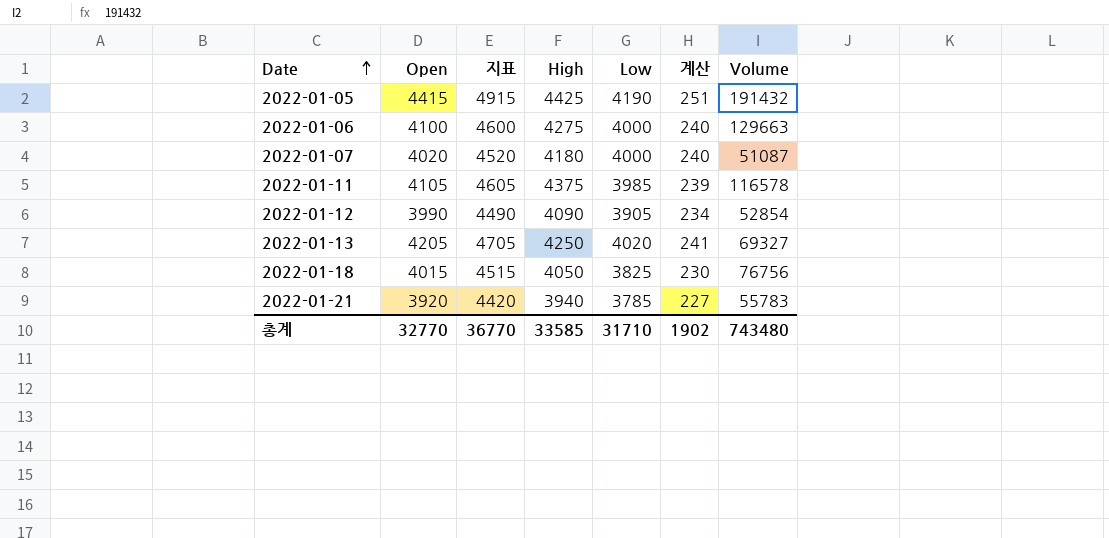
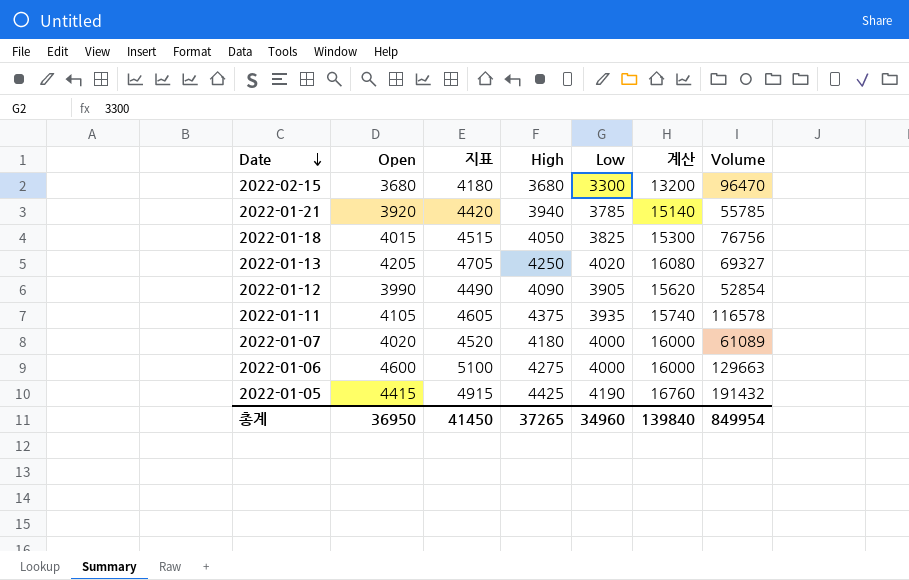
row order: Date ascending -> Date descending
column 계산 | formula: [Low] * 0.06 -> [Low] * 4
row 2022-02-15: none -> 3680 | 4180 | 3680 | 3300 | 13200 | 96470
2022-01-21 | Volume: 55783 -> 55785
2022-01-11 | Low: 3985 -> 3935
2022-01-07 | Volume: 51087 -> 61089
2022-01-06 | Open: 4100 -> 4600
2022-01-06 | 지표: 4600 -> 5100
총계 | Open: 32770 -> 36950
총계 | 지표: 36770 -> 41450
총계 | High: 33585 -> 37265
총계 | Low: 31710 -> 34960
총계 | 계산: 1902 -> 139840
총계 | Volume: 743480 -> 849954

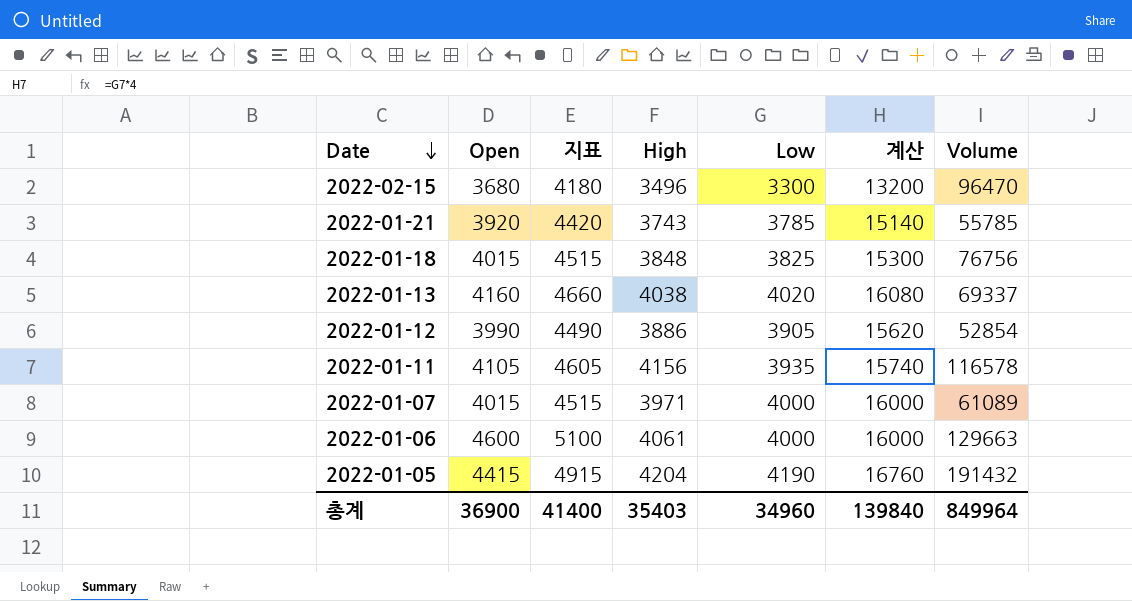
2022-02-15 | High: 3680 -> 3496
2022-01-21 | High: 3940 -> 3743
2022-01-18 | High: 4050 -> 3848
2022-01-13 | Open: 4205 -> 4160
2022-01-13 | 지표: 4705 -> 4660
2022-01-13 | High: 4250 -> 4038
2022-01-13 | Volume: 69327 -> 69337
2022-01-12 | High: 4090 -> 3886
2022-01-11 | High: 4375 -> 4156
2022-01-07 | Open: 4020 -> 4015
2022-01-07 | 지표: 4520 -> 4515
2022-01-07 | High: 4180 -> 3971
2022-01-06 | High: 4275 -> 4061
2022-01-05 | High: 4425 -> 4204
총계 | Open: 36950 -> 36900
총계 | 지표: 41450 -> 41400
총계 | High: 37265 -> 35403
총계 | Volume: 849954 -> 849964

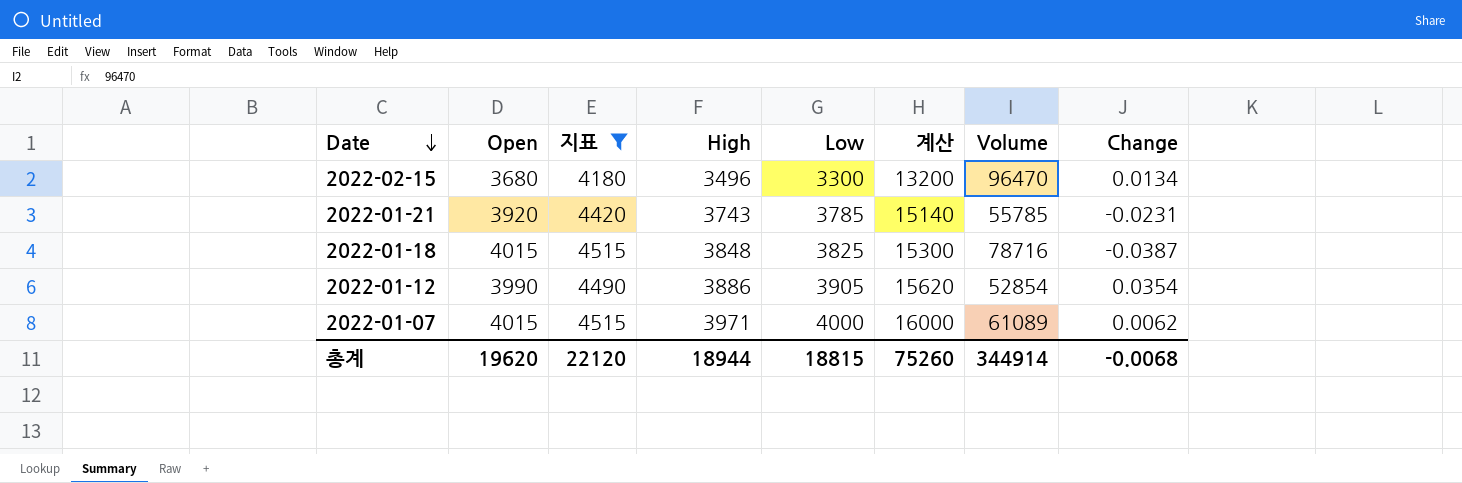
filter: none -> 지표 <= 4515
column Change | position: none -> 8
2022-01-18 | Volume: 76756 -> 78716
총계 | Open: 36900 -> 19620
총계 | 지표: 41400 -> 22120
총계 | High: 35403 -> 18944
총계 | Low: 34960 -> 18815
총계 | 계산: 139840 -> 75260
총계 | Volume: 849964 -> 344914

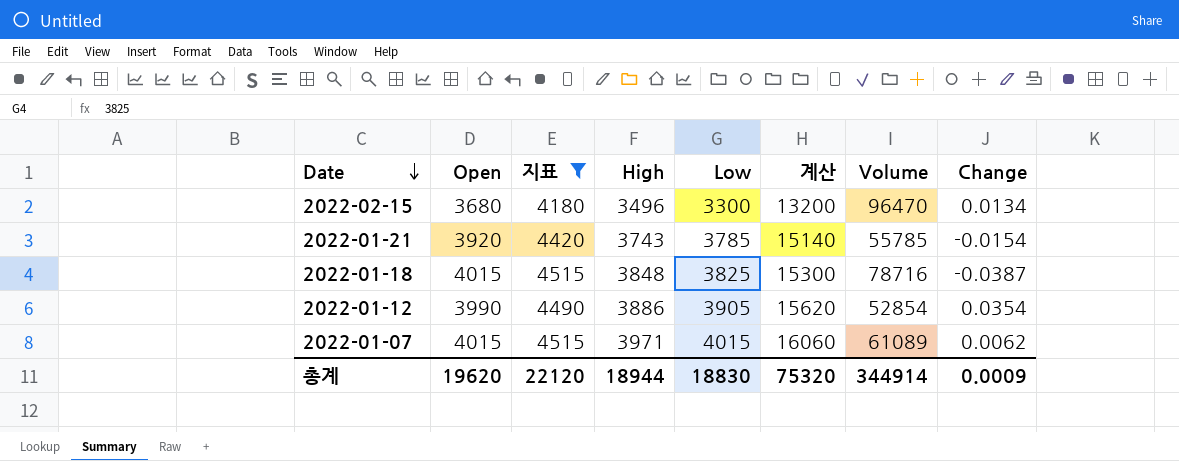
2022-01-21 | Change: -0.0231 -> -0.0154
2022-01-07 | Low: 4000 -> 4015
2022-01-07 | 계산: 16000 -> 16060
총계 | Low: 18815 -> 18830
총계 | 계산: 75260 -> 75320
총계 | Change: -0.0068 -> 0.0009

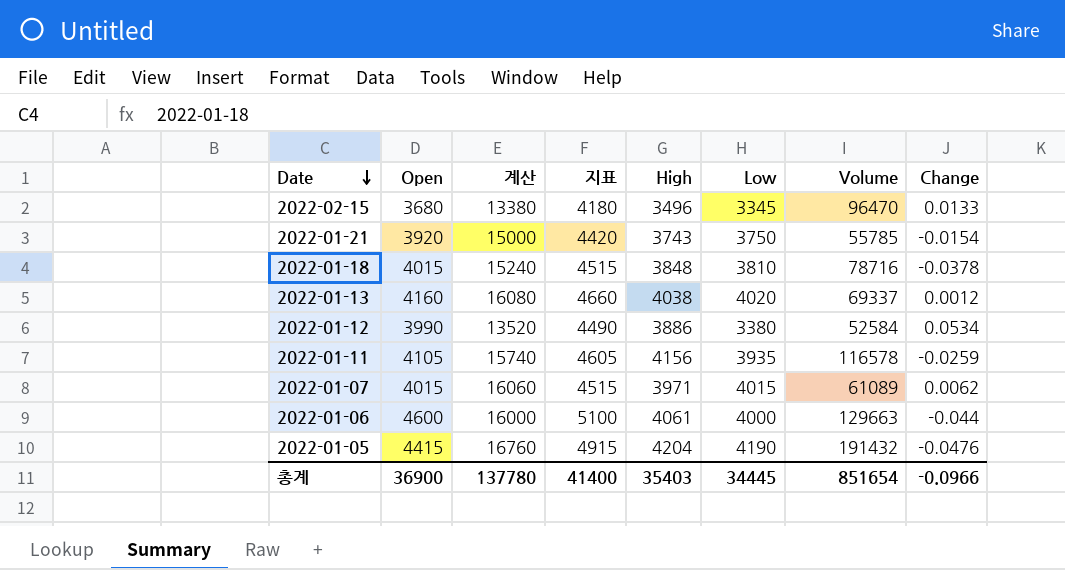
filter: 지표 <= 4515 -> none
column 계산 | position: 6 -> 3
2022-02-15 | 계산: 13200 -> 13380
2022-02-15 | Low: 3300 -> 3345
2022-02-15 | Change: 0.0134 -> 0.0133
2022-01-21 | 계산: 15140 -> 15000
2022-01-21 | Low: 3785 -> 3750
2022-01-18 | 계산: 15300 -> 15240
2022-01-18 | Low: 3825 -> 3810
2022-01-18 | Change: -0.0387 -> -0.0378
2022-01-12 | 계산: 15620 -> 13520
2022-01-12 | Low: 3905 -> 3380
2022-01-12 | Volume: 52854 -> 52584
2022-01-12 | Change: 0.0354 -> 0.0534
총계 | Open: 19620 -> 36900
총계 | 계산: 75320 -> 137780
총계 | 지표: 22120 -> 41400
총계 | High: 18944 -> 35403
총계 | Low: 18830 -> 34445
총계 | Volume: 344914 -> 851654
총계 | Change: 0.0009 -> -0.0966

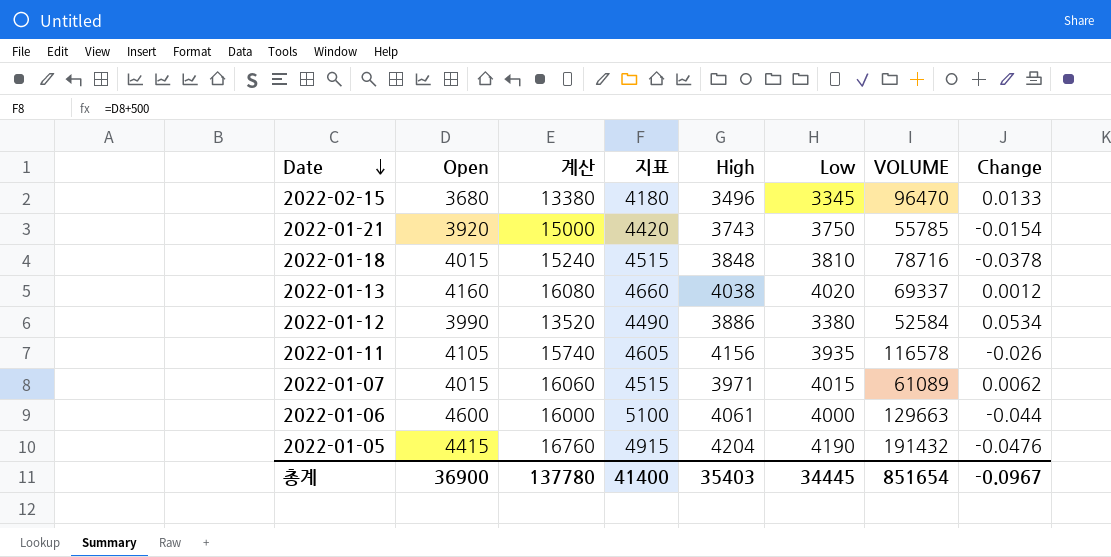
column name: Volume -> VOLUME
2022-01-11 | Change: -0.0259 -> -0.026
총계 | Change: -0.0966 -> -0.0967

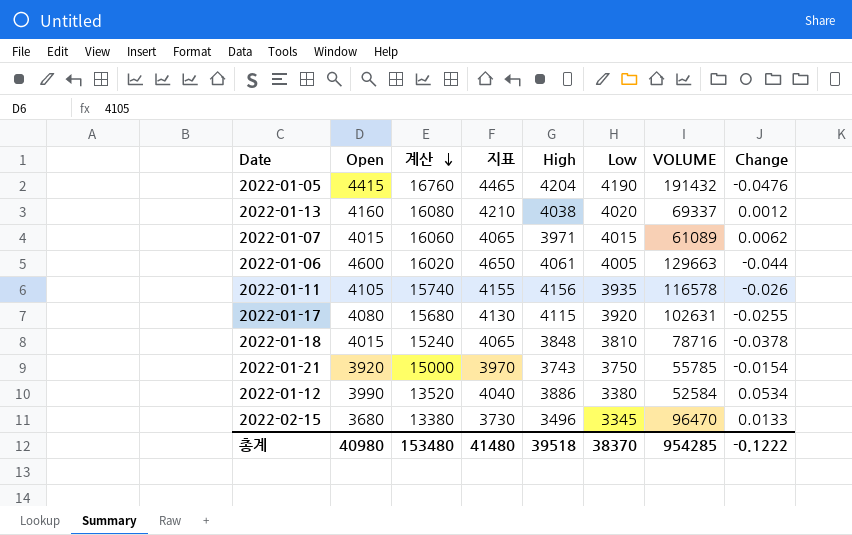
row order: Date descending -> 계산 descending
column 지표 | formula: [Open] + 500 -> [Open] + 50
2022-01-06 | 계산: 16000 -> 16020
2022-01-06 | Low: 4000 -> 4005
row 2022-01-17: none -> 4080 | 15680 | 4130 | 4115 | 3920 | 102631 | -0.0255
총계 | Open: 36900 -> 40980
총계 | 계산: 137780 -> 153480
총계 | 지표: 41400 -> 41480
총계 | High: 35403 -> 39518
총계 | Low: 34445 -> 38370
총계 | VOLUME: 851654 -> 954285
총계 | Change: -0.0967 -> -0.1222

